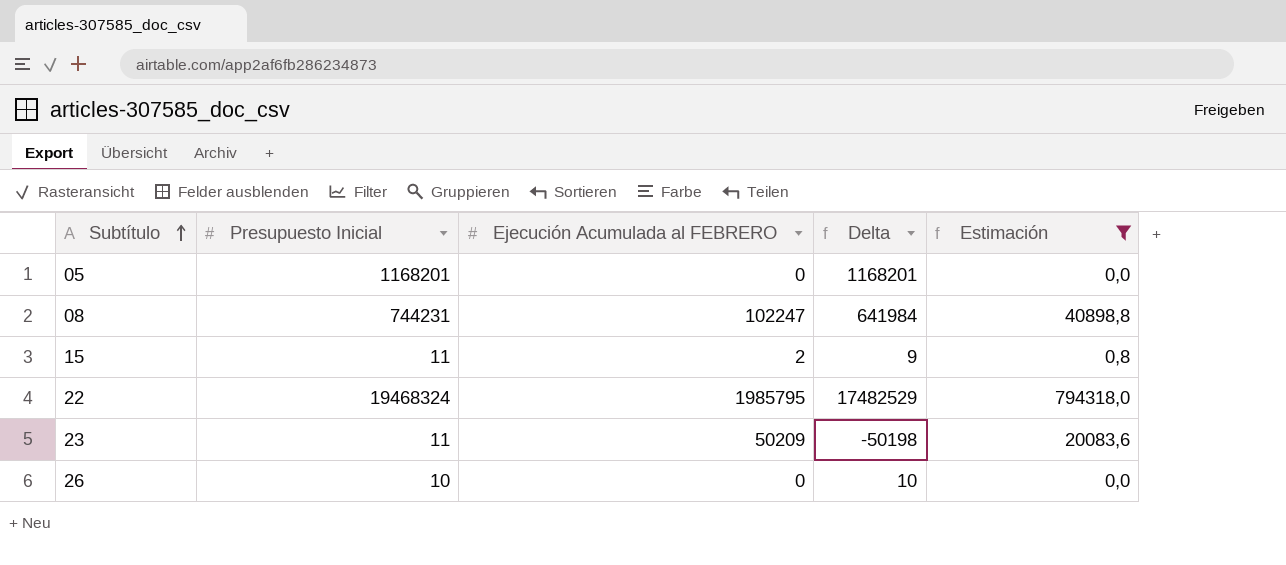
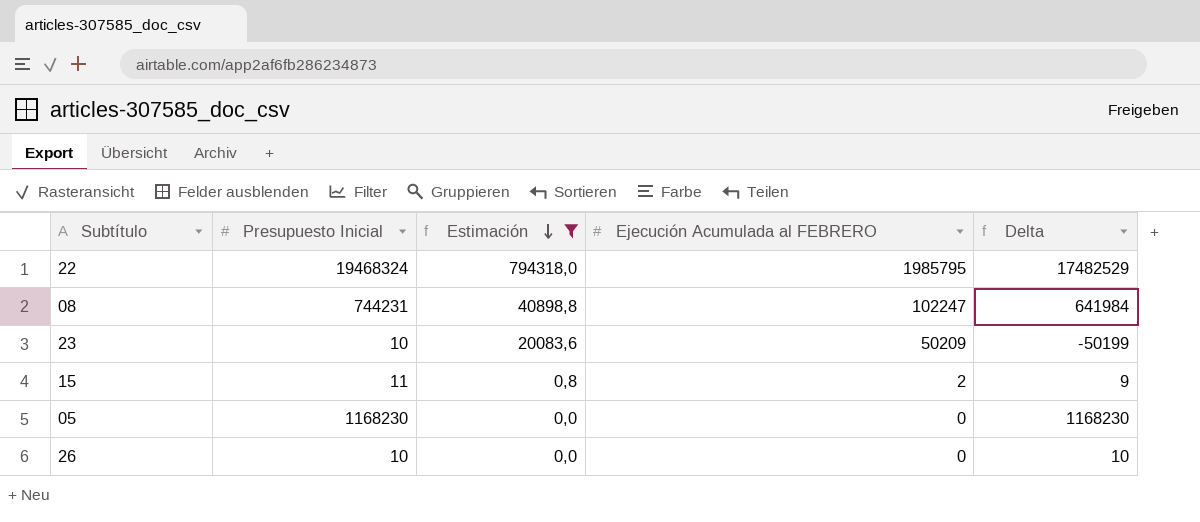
row order: Subtítulo ascending -> Estimación descending
column Estimación | position: 5 -> 3
23 | Presupuesto Inicial: 11 -> 10
23 | Delta: -50198 -> -50199
05 | Presupuesto Inicial: 1168201 -> 1168230
05 | Delta: 1168201 -> 1168230

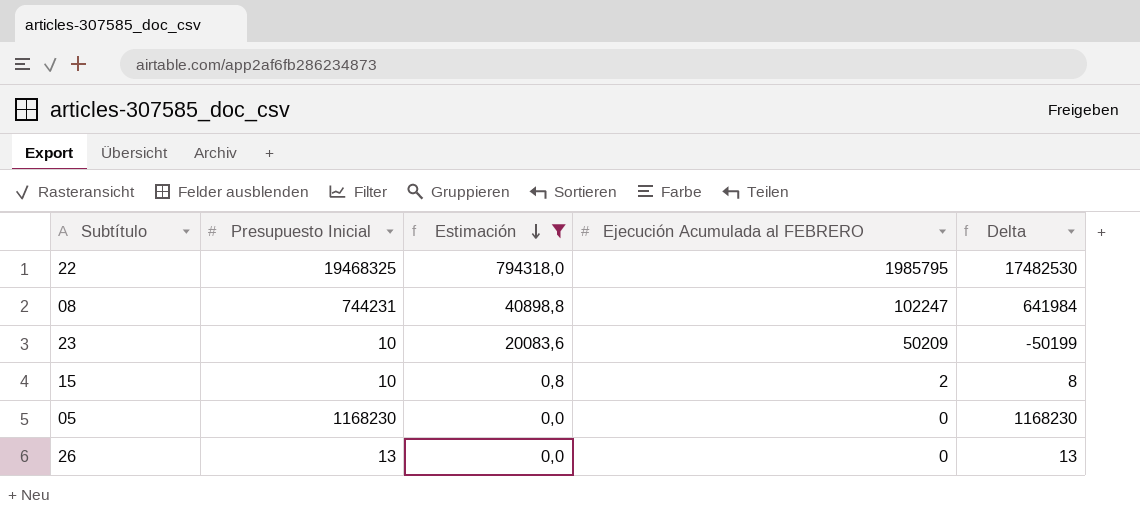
22 | Presupuesto Inicial: 19468324 -> 19468325
22 | Delta: 17482529 -> 17482530
15 | Presupuesto Inicial: 11 -> 10
15 | Delta: 9 -> 8
26 | Presupuesto Inicial: 10 -> 13
26 | Delta: 10 -> 13

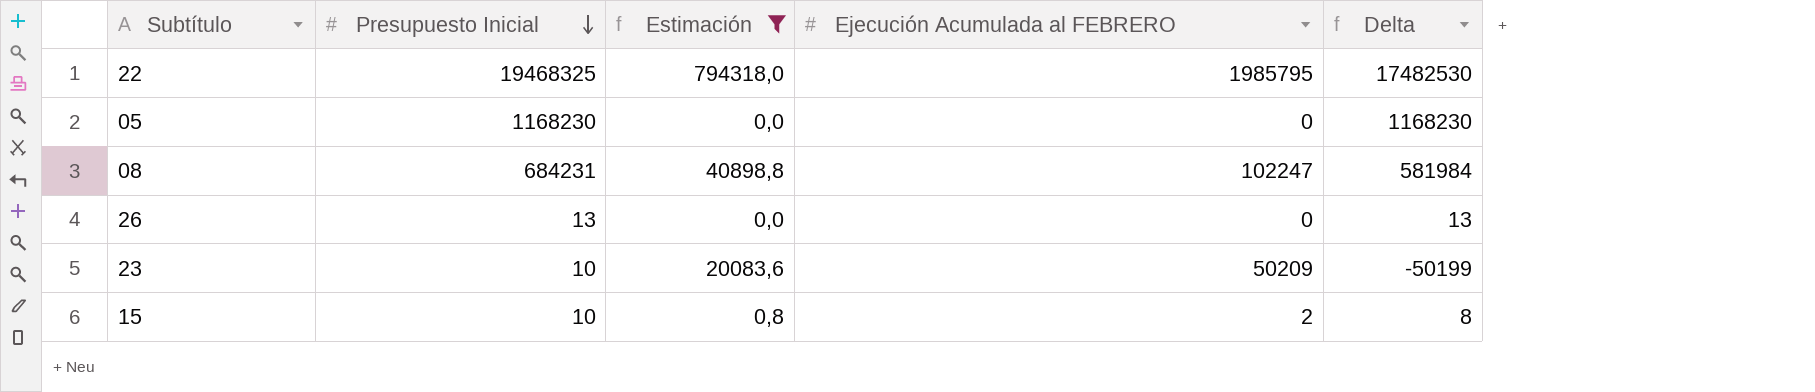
row order: Estimación descending -> Presupuesto Inicial descending
08 | Presupuesto Inicial: 744231 -> 684231
08 | Delta: 641984 -> 581984

